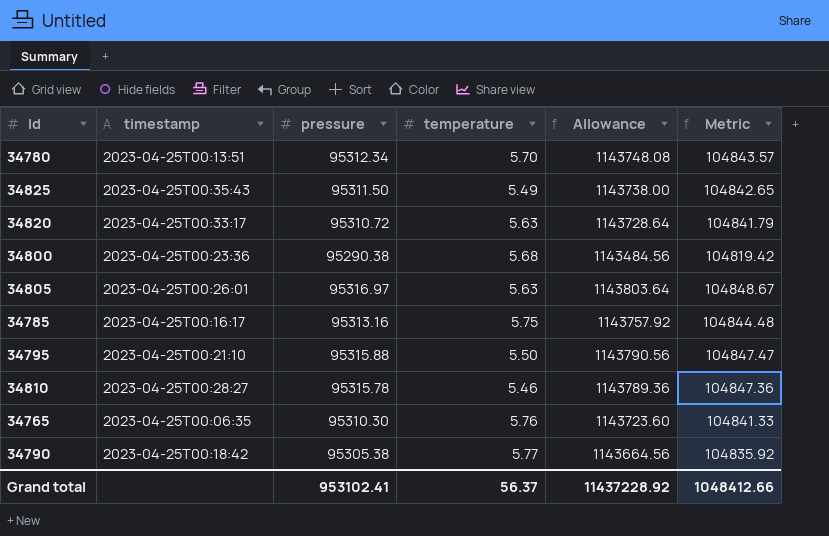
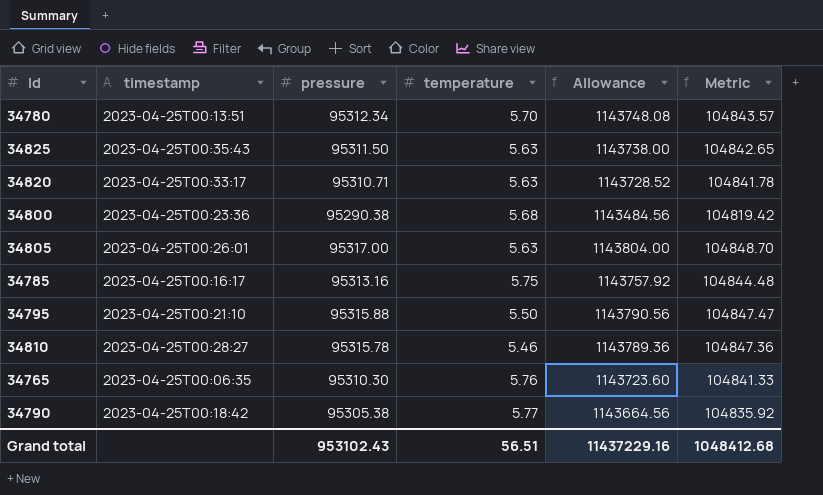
34825 | temperature: 5.49 -> 5.63
34820 | pressure: 95310.72 -> 95310.71
34820 | Allowance: 1143728.64 -> 1143728.52
34820 | Metric: 104841.79 -> 104841.78
34805 | pressure: 95316.97 -> 95317.00
34805 | Allowance: 1143803.64 -> 1143804.00
34805 | Metric: 104848.67 -> 104848.70
Grand total | pressure: 953102.41 -> 953102.43
Grand total | temperature: 56.37 -> 56.51
Grand total | Allowance: 11437228.92 -> 11437229.16
Grand total | Metric: 1048412.66 -> 1048412.68

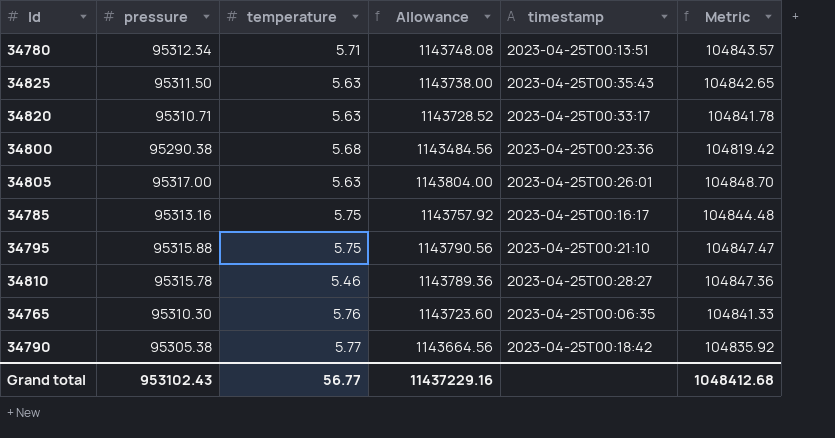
column timestamp | position: 2 -> 5
34780 | temperature: 5.70 -> 5.71
34795 | temperature: 5.50 -> 5.75
Grand total | temperature: 56.51 -> 56.77

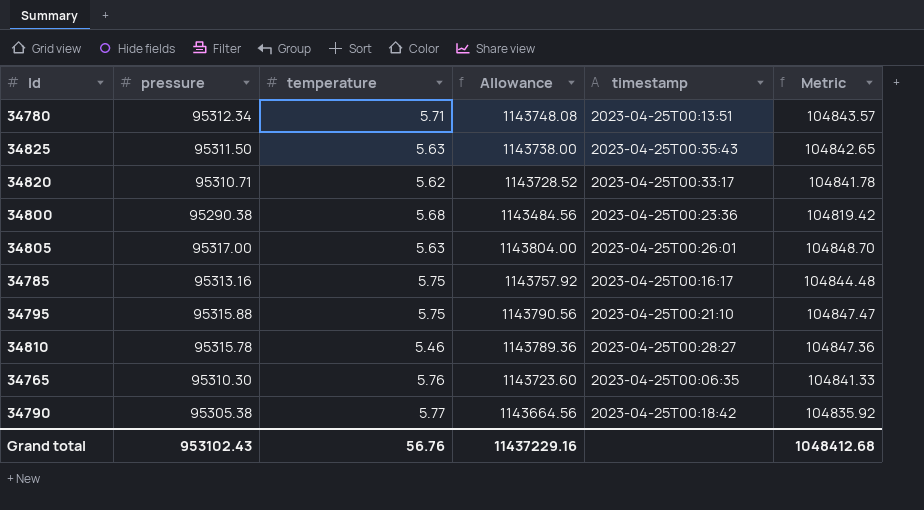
34820 | temperature: 5.63 -> 5.62
Grand total | temperature: 56.77 -> 56.76

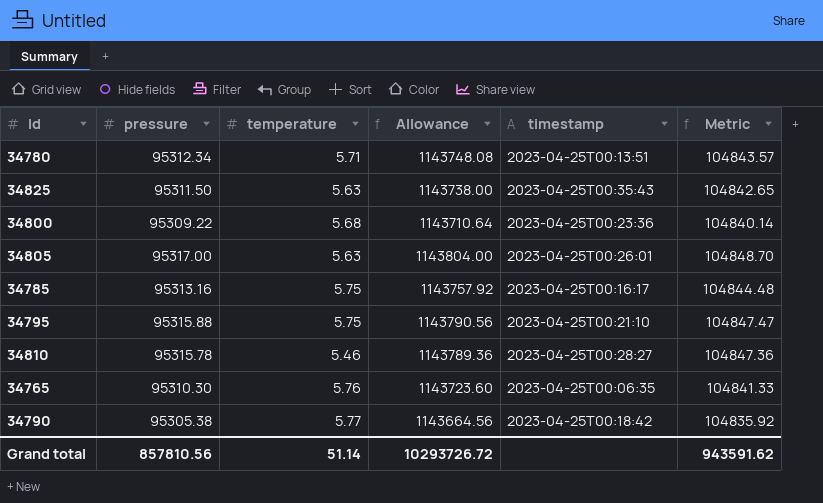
row 34820: 95310.71 | 5.62 | 1143728.52 | 2023-04-25T00:33:17 | 104841.78 -> none
34800 | pressure: 95290.38 -> 95309.22
34800 | Allowance: 1143484.56 -> 1143710.64
34800 | Metric: 104819.42 -> 104840.14
Grand total | pressure: 953102.43 -> 857810.56
Grand total | temperature: 56.76 -> 51.14
Grand total | Allowance: 11437229.16 -> 10293726.72
Grand total | Metric: 1048412.68 -> 943591.62

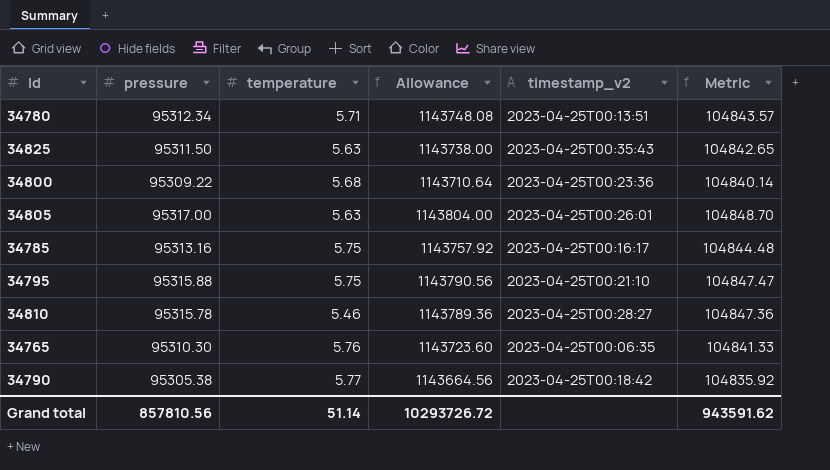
column name: timestamp -> timestamp_v2

